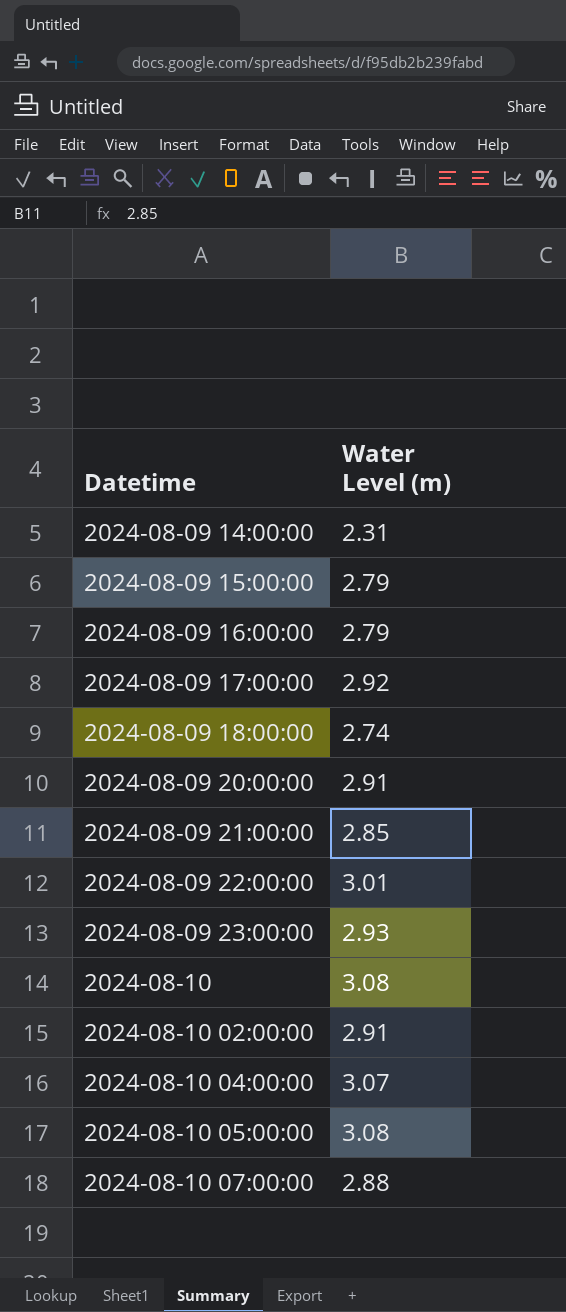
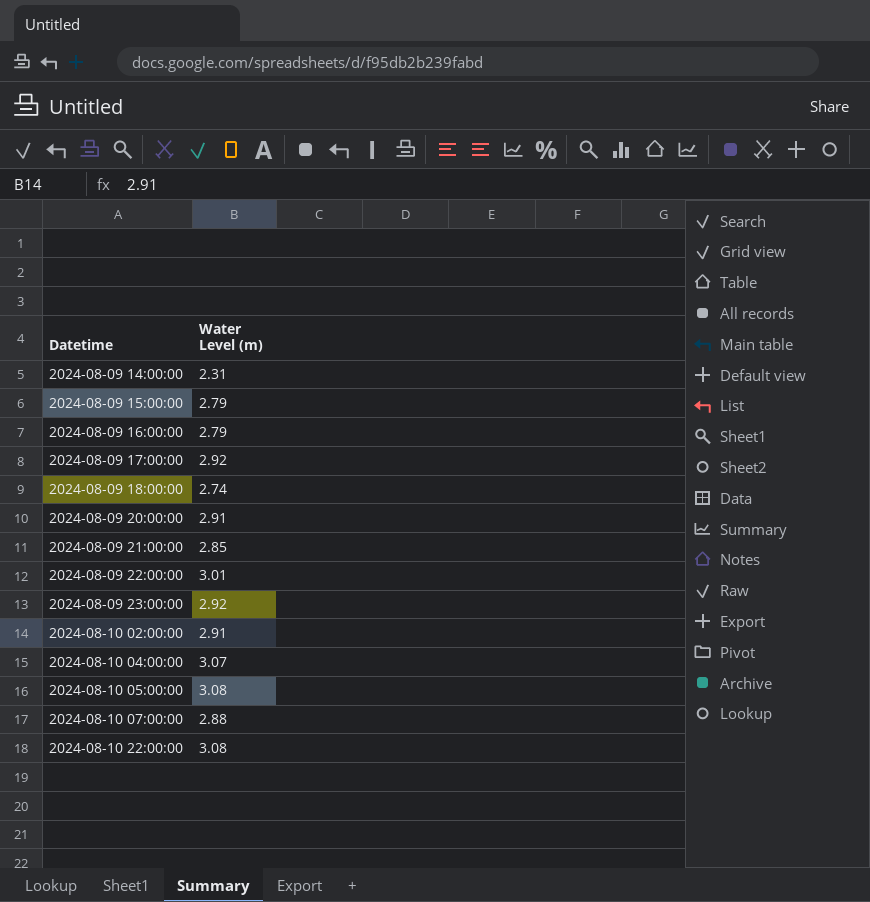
row 2024-08-10: 3.08 -> none
2024-08-09 23:00:00 | Water Level (m): 2.93 -> 2.92
row 2024-08-10 22:00:00: none -> 3.08

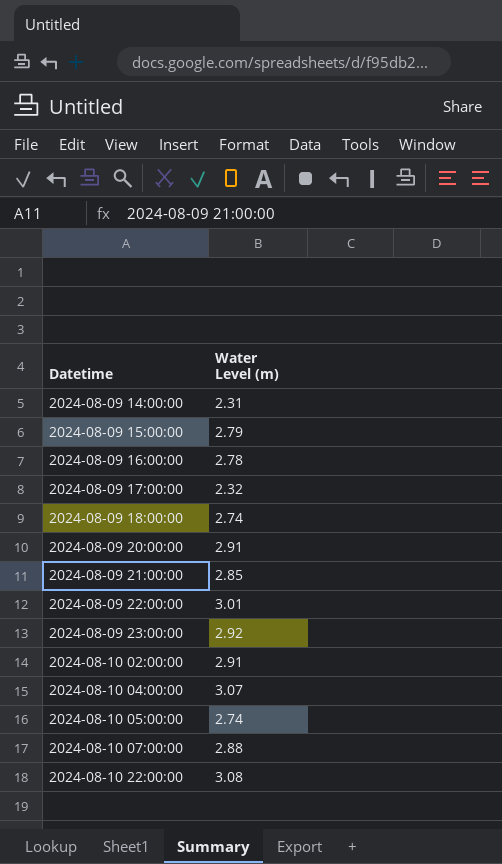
2024-08-09 16:00:00 | Water Level (m): 2.79 -> 2.78
2024-08-09 17:00:00 | Water Level (m): 2.92 -> 2.32
2024-08-10 05:00:00 | Water Level (m): 3.08 -> 2.74

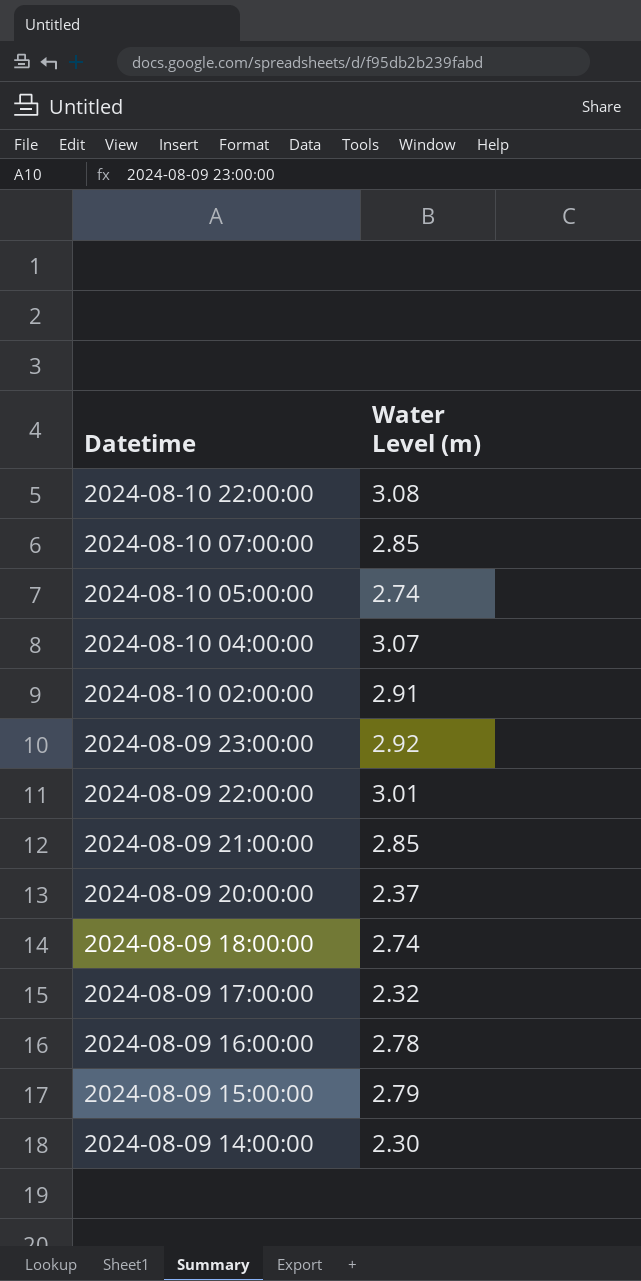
row order: Datetime ascending -> Datetime descending
2024-08-10 07:00:00 | Water Level (m): 2.88 -> 2.85
2024-08-09 20:00:00 | Water Level (m): 2.91 -> 2.37
2024-08-09 14:00:00 | Water Level (m): 2.31 -> 2.30

